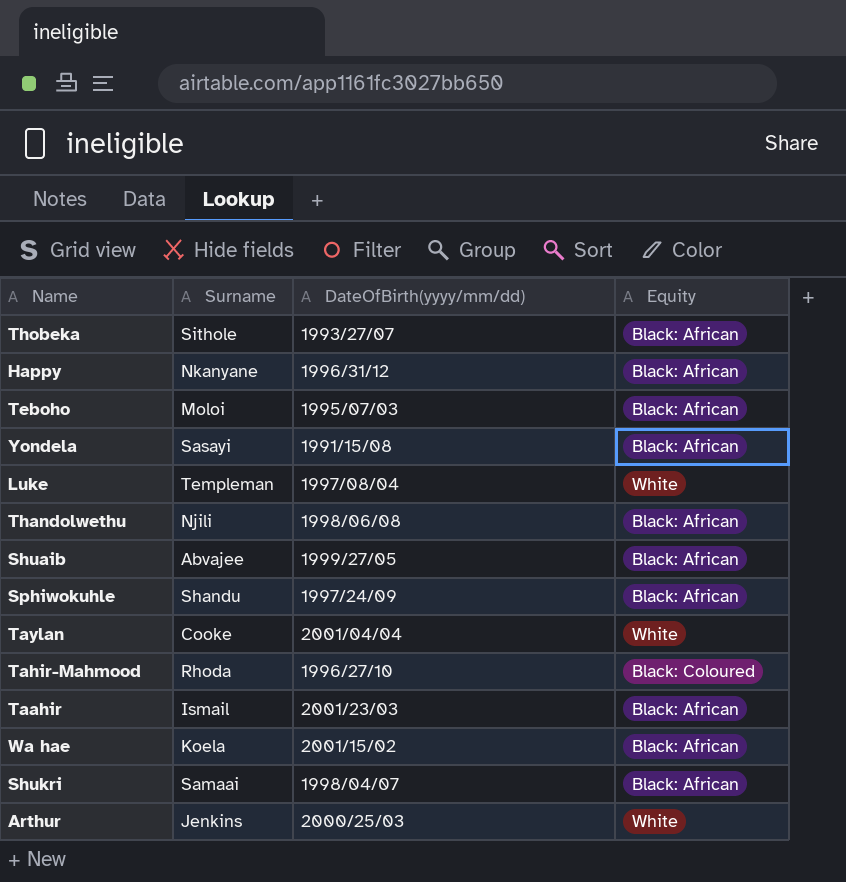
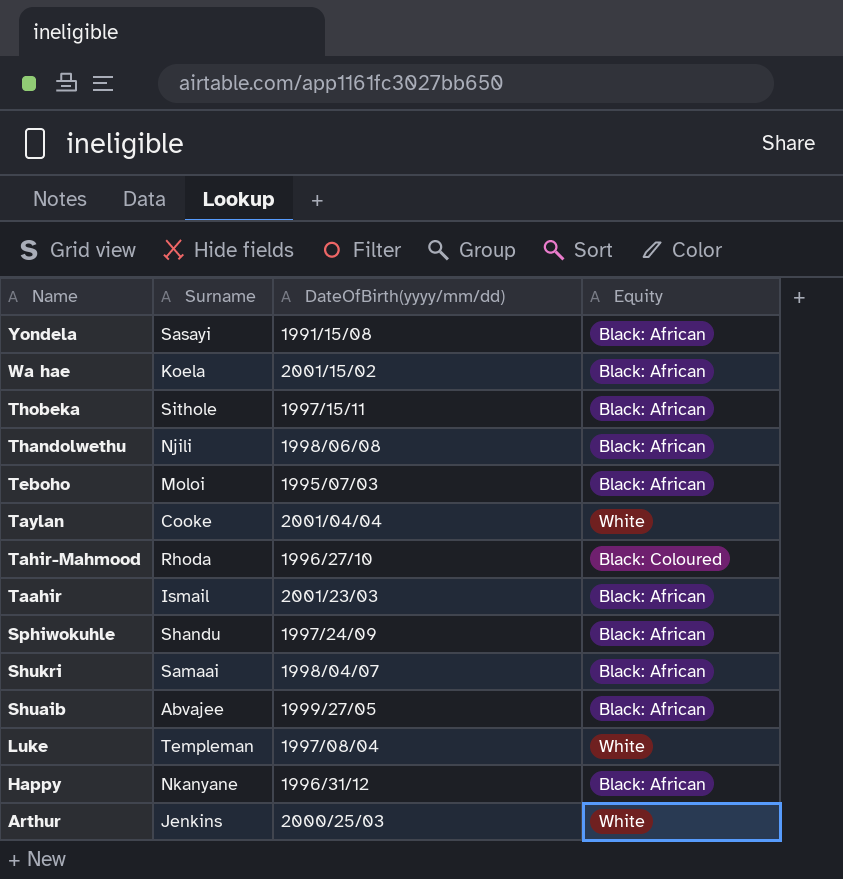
row order: none -> Name descending
Thobeka | DateOfBirth(yyyy/mm/dd): 1993/27/07 -> 1997/15/11

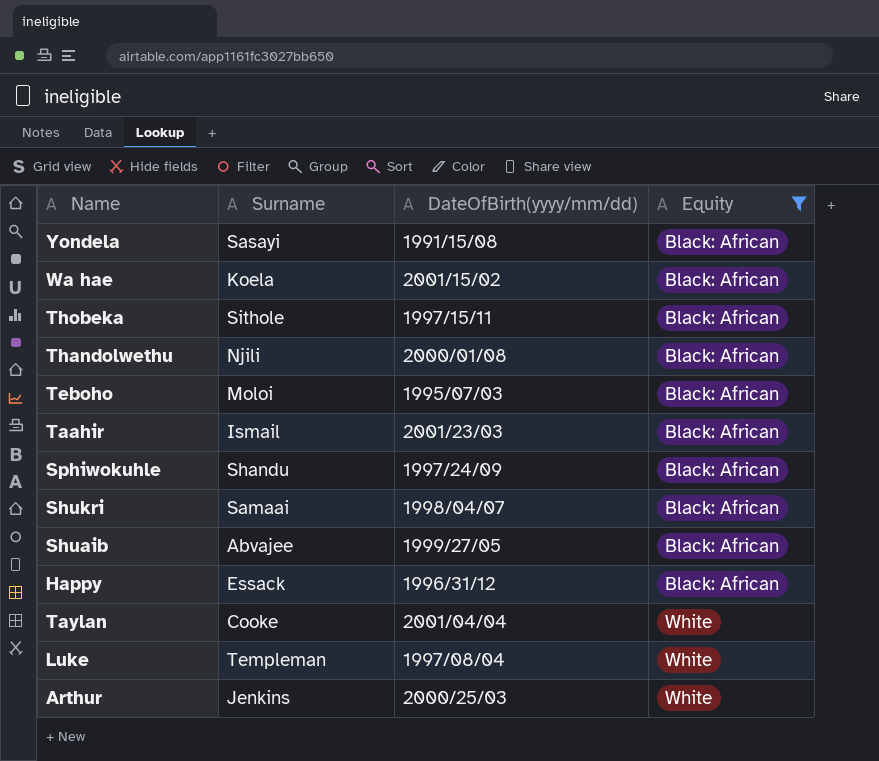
filter: none -> Equity != Black: Coloured
row order: Name descending -> Equity ascending
Thandolwethu | DateOfBirth(yyyy/mm/dd): 1998/06/08 -> 2000/01/08
Happy | Surname: Nkanyane -> Essack

